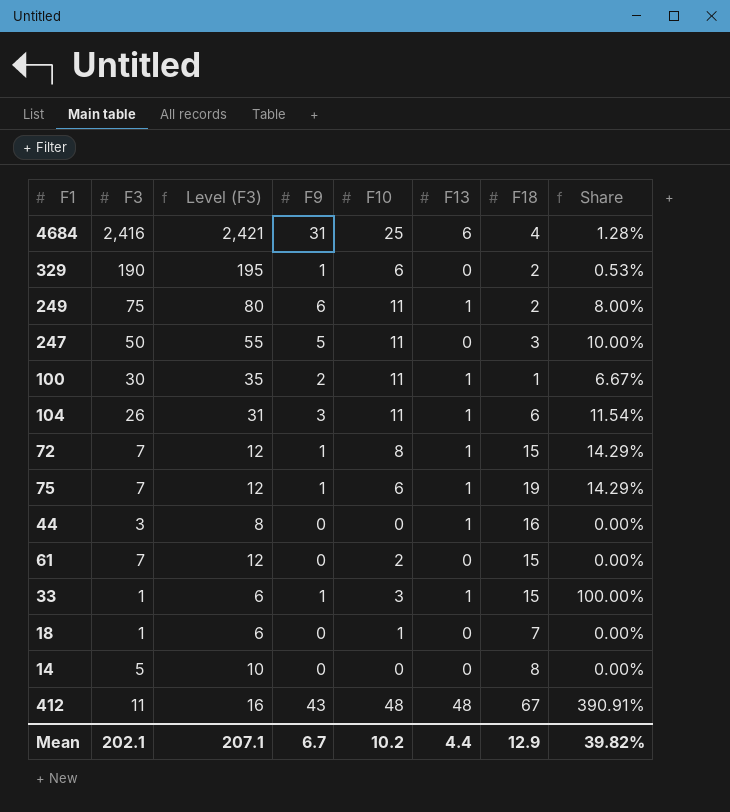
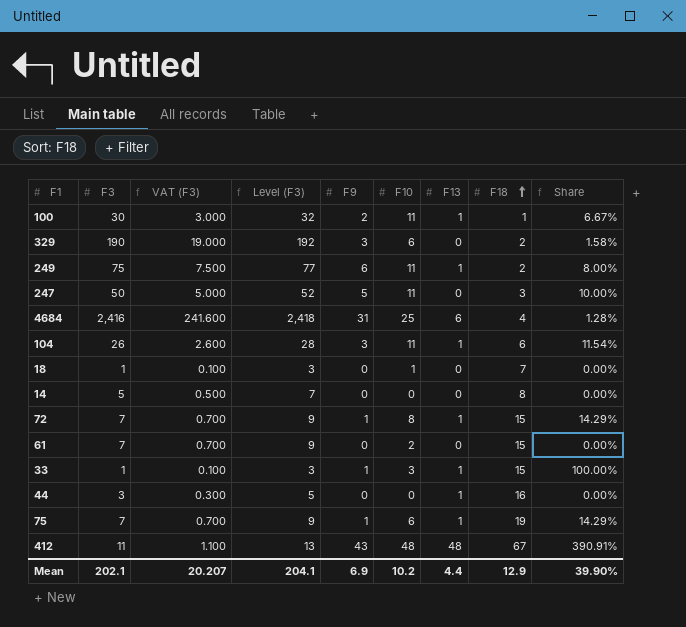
row order: none -> F18 ascending
column VAT (F3) | formula: none -> [F3] * 0.1
column Level (F3) | formula: [F3] + 5 -> [F3] + 2
329 | F9: 1 -> 3
329 | Share: 0.53% -> 1.58%
Mean | Level (F3): 207.1 -> 204.1
Mean | F9: 6.7 -> 6.9
Mean | Share: 39.82% -> 39.90%

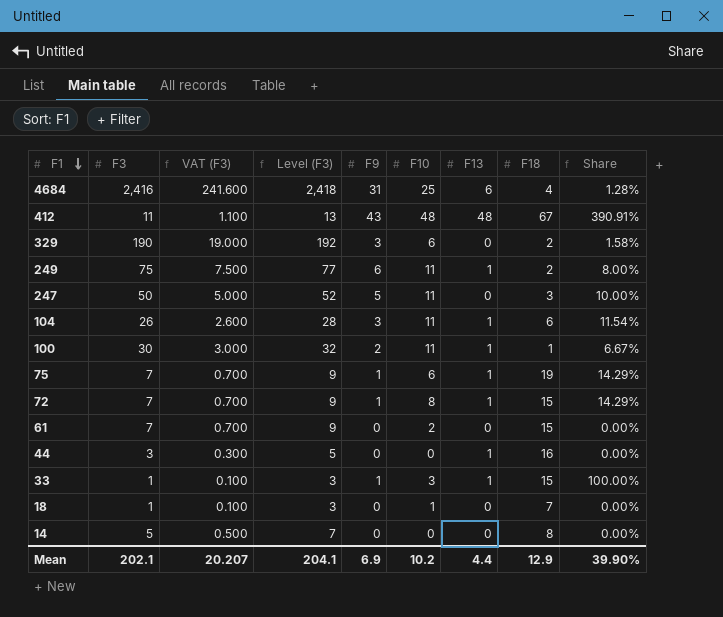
row order: F18 ascending -> F1 descending

